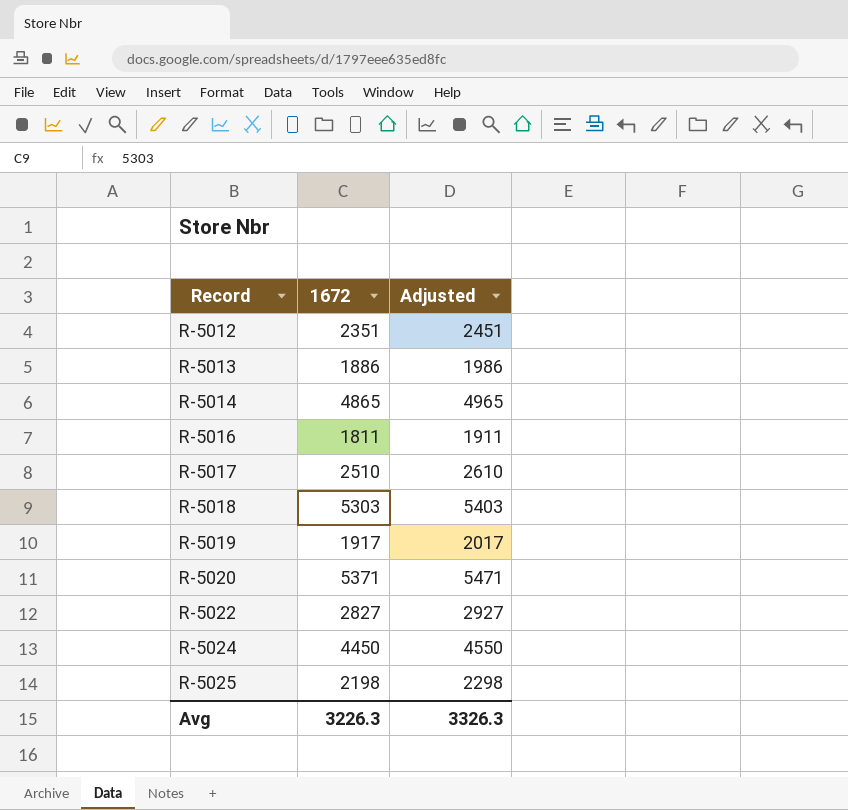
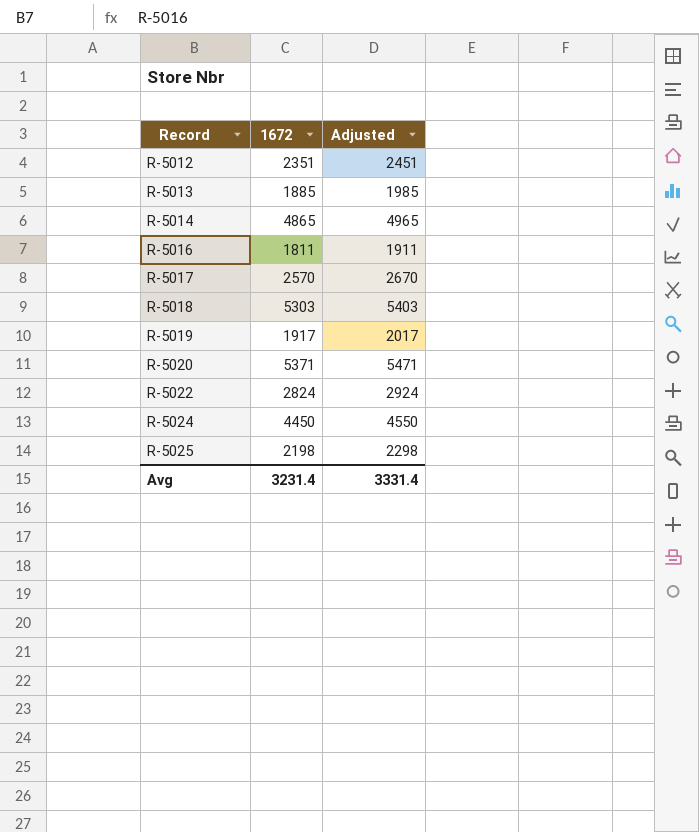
R-5013 | 1672: 1886 -> 1885
R-5013 | Adjusted: 1986 -> 1985
R-5017 | 1672: 2510 -> 2570
R-5017 | Adjusted: 2610 -> 2670
R-5022 | 1672: 2827 -> 2824
R-5022 | Adjusted: 2927 -> 2924
Avg | 1672: 3226.3 -> 3231.4
Avg | Adjusted: 3326.3 -> 3331.4

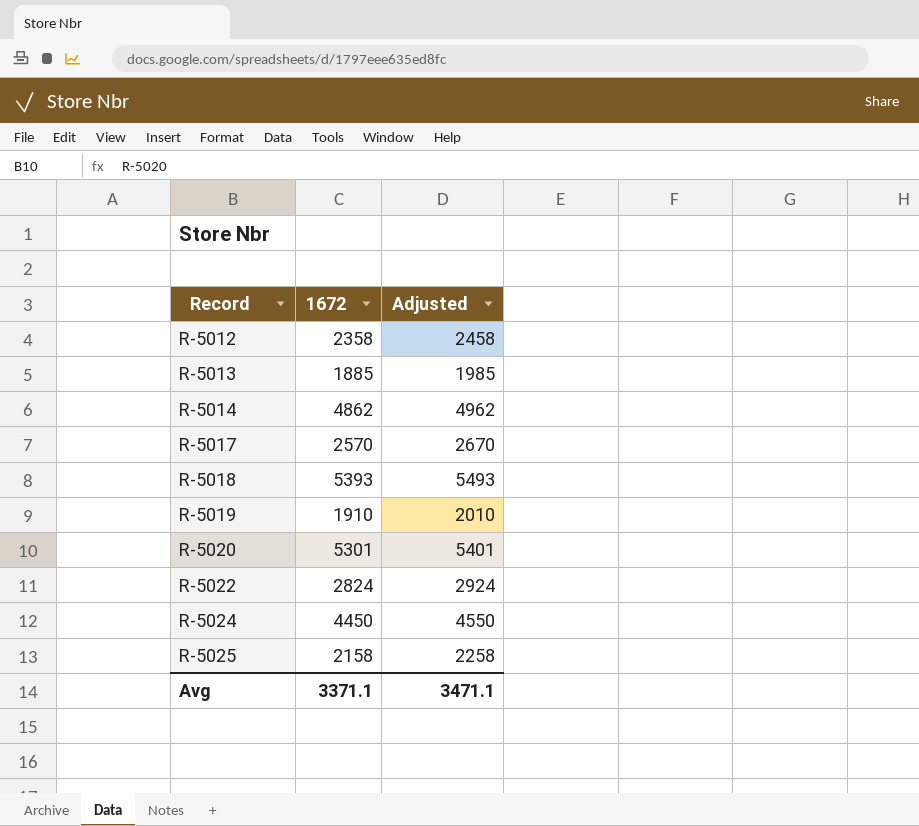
row R-5016: 1811 | 1911 -> none
R-5012 | 1672: 2351 -> 2358
R-5012 | Adjusted: 2451 -> 2458
R-5014 | 1672: 4865 -> 4862
R-5014 | Adjusted: 4965 -> 4962
R-5018 | 1672: 5303 -> 5393
R-5018 | Adjusted: 5403 -> 5493
R-5019 | 1672: 1917 -> 1910
R-5019 | Adjusted: 2017 -> 2010
R-5020 | 1672: 5371 -> 5301
R-5020 | Adjusted: 5471 -> 5401
R-5025 | 1672: 2198 -> 2158
R-5025 | Adjusted: 2298 -> 2258
Avg | 1672: 3231.4 -> 3371.1
Avg | Adjusted: 3331.4 -> 3471.1

